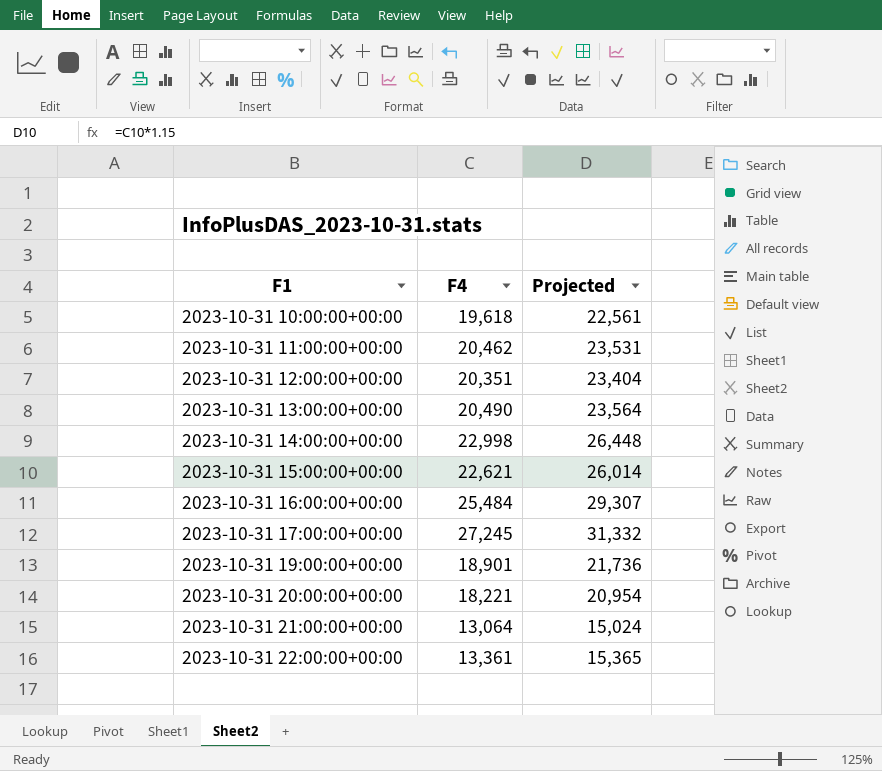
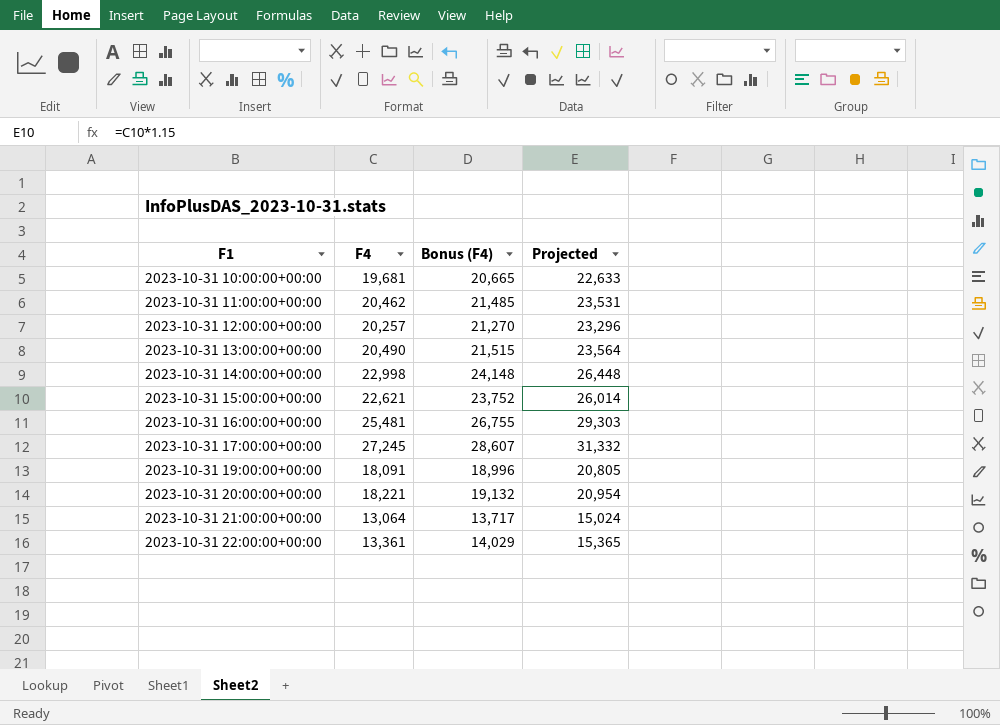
column Bonus (F4) | formula: none -> [F4] * 1.05
2023-10-31 10:00:00+00:00 | F4: 19,618 -> 19,681
2023-10-31 10:00:00+00:00 | Projected: 22,561 -> 22,633
2023-10-31 12:00:00+00:00 | F4: 20,351 -> 20,257
2023-10-31 12:00:00+00:00 | Projected: 23,404 -> 23,296
2023-10-31 16:00:00+00:00 | F4: 25,484 -> 25,481
2023-10-31 16:00:00+00:00 | Projected: 29,307 -> 29,303
2023-10-31 19:00:00+00:00 | F4: 18,901 -> 18,091
2023-10-31 19:00:00+00:00 | Projected: 21,736 -> 20,805

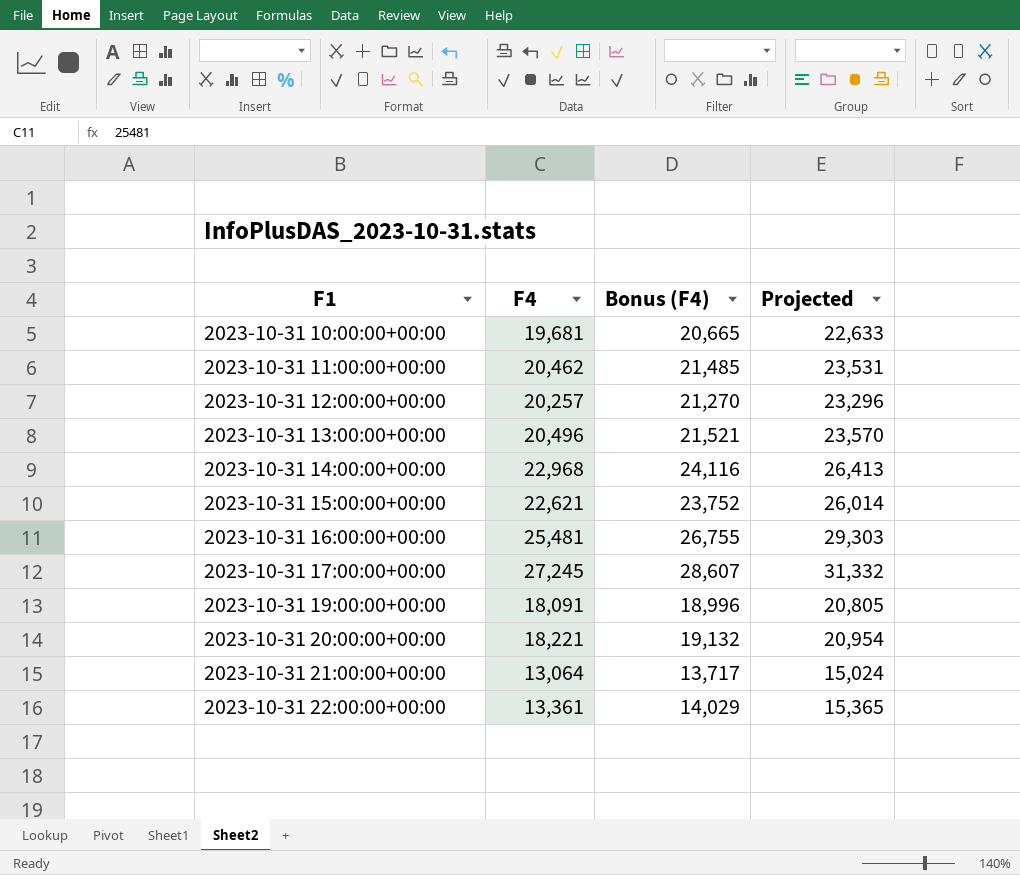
2023-10-31 13:00:00+00:00 | F4: 20,490 -> 20,496
2023-10-31 13:00:00+00:00 | Bonus (F4): 21,515 -> 21,521
2023-10-31 13:00:00+00:00 | Projected: 23,564 -> 23,570
2023-10-31 14:00:00+00:00 | F4: 22,998 -> 22,968
2023-10-31 14:00:00+00:00 | Bonus (F4): 24,148 -> 24,116
2023-10-31 14:00:00+00:00 | Projected: 26,448 -> 26,413

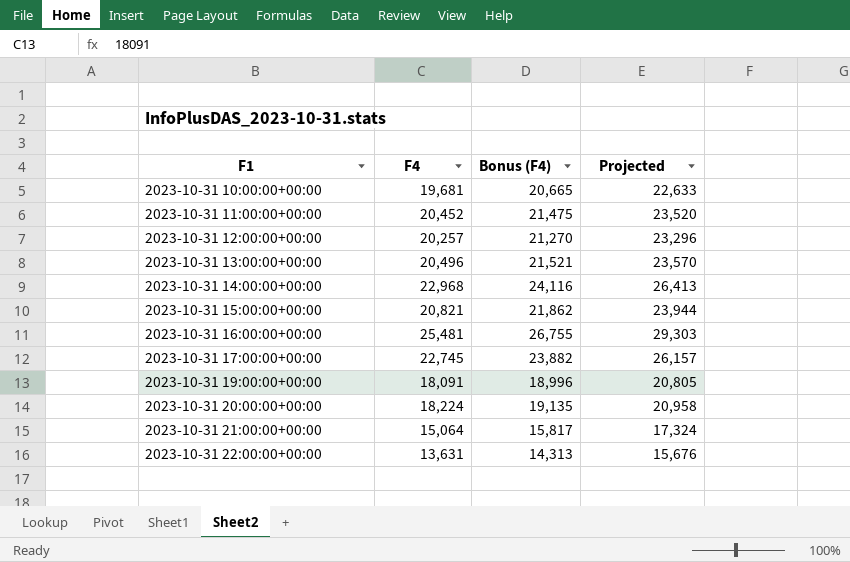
2023-10-31 11:00:00+00:00 | F4: 20,462 -> 20,452
2023-10-31 11:00:00+00:00 | Bonus (F4): 21,485 -> 21,475
2023-10-31 11:00:00+00:00 | Projected: 23,531 -> 23,520
2023-10-31 15:00:00+00:00 | F4: 22,621 -> 20,821
2023-10-31 15:00:00+00:00 | Bonus (F4): 23,752 -> 21,862
2023-10-31 15:00:00+00:00 | Projected: 26,014 -> 23,944
2023-10-31 17:00:00+00:00 | F4: 27,245 -> 22,745
2023-10-31 17:00:00+00:00 | Bonus (F4): 28,607 -> 23,882
2023-10-31 17:00:00+00:00 | Projected: 31,332 -> 26,157
2023-10-31 20:00:00+00:00 | F4: 18,221 -> 18,224
2023-10-31 20:00:00+00:00 | Bonus (F4): 19,132 -> 19,135
2023-10-31 20:00:00+00:00 | Projected: 20,954 -> 20,958
2023-10-31 21:00:00+00:00 | F4: 13,064 -> 15,064
2023-10-31 21:00:00+00:00 | Bonus (F4): 13,717 -> 15,817
2023-10-31 21:00:00+00:00 | Projected: 15,024 -> 17,324
2023-10-31 22:00:00+00:00 | F4: 13,361 -> 13,631
2023-10-31 22:00:00+00:00 | Bonus (F4): 14,029 -> 14,313
2023-10-31 22:00:00+00:00 | Projected: 15,365 -> 15,676

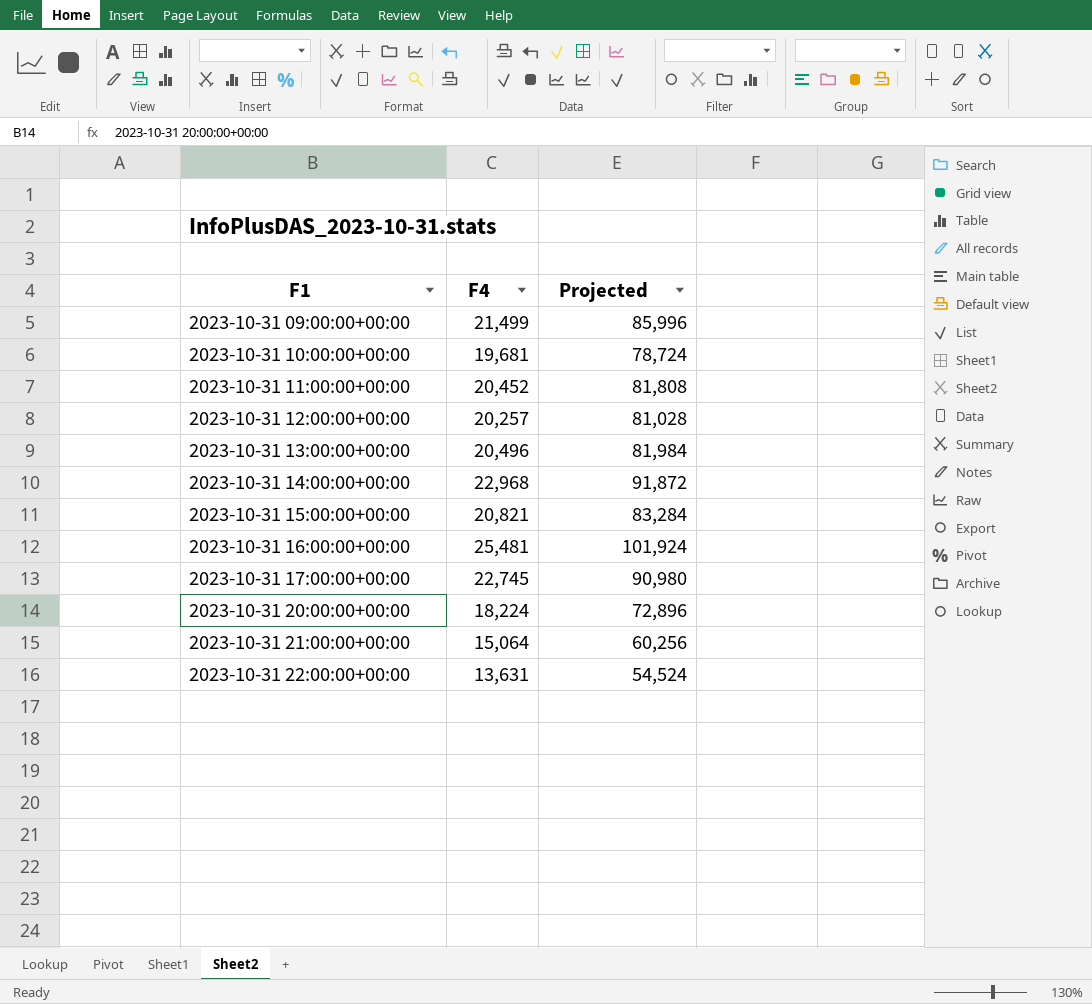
column Bonus (F4) | formula: [F4] * 1.05 -> none
column Projected | formula: [F4] * 1.15 -> [F4] * 4
row 2023-10-31 19:00:00+00:00: 18,091 | 18,996 | 20,805 -> none
row 2023-10-31 09:00:00+00:00: none -> 21,499 | 85,996

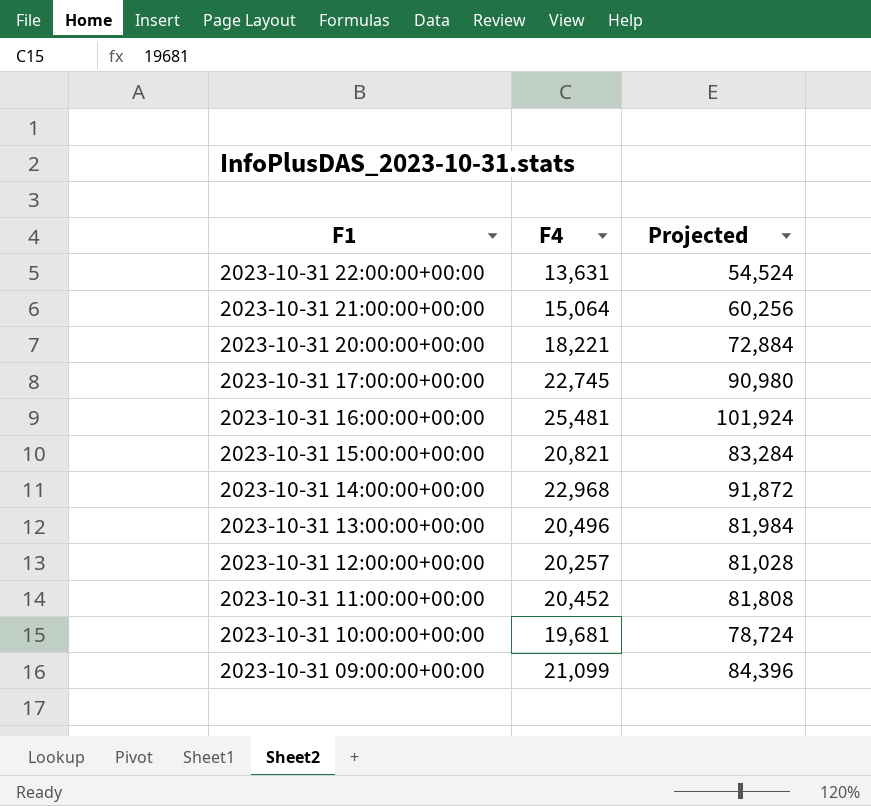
row order: F1 ascending -> F1 descending
2023-10-31 20:00:00+00:00 | F4: 18,224 -> 18,221
2023-10-31 20:00:00+00:00 | Projected: 72,896 -> 72,884
2023-10-31 09:00:00+00:00 | F4: 21,499 -> 21,099
2023-10-31 09:00:00+00:00 | Projected: 85,996 -> 84,396

